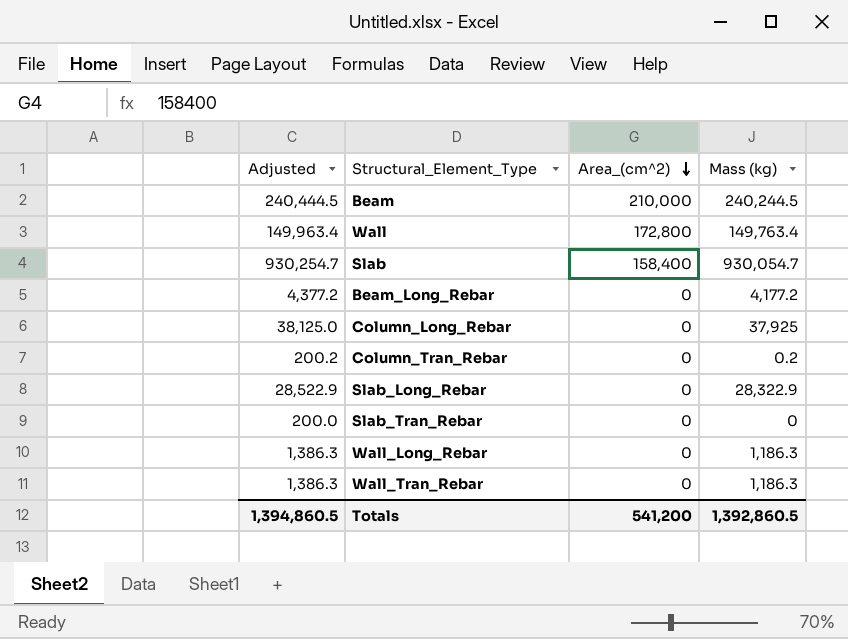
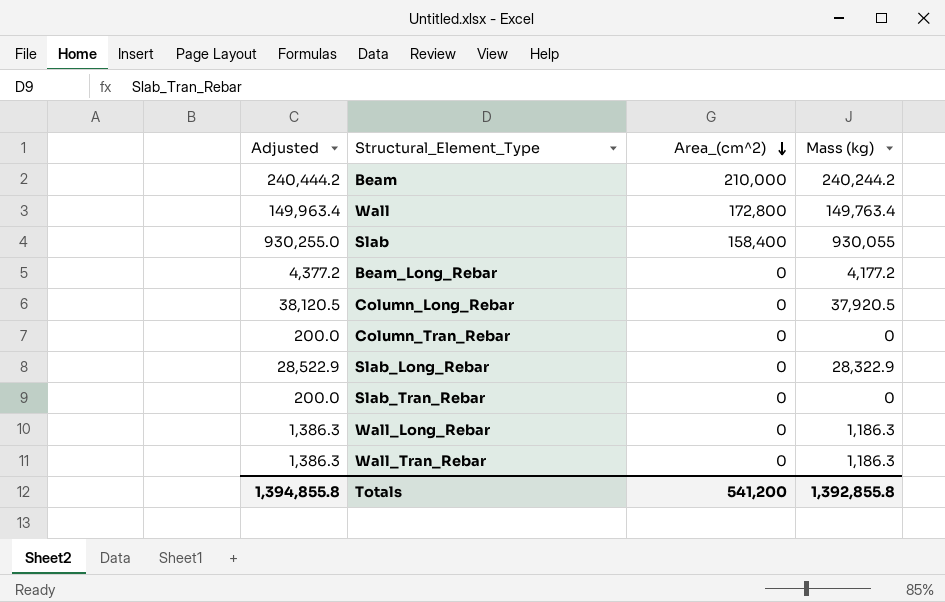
Beam | Adjusted: 240,444.5 -> 240,444.2
Beam | Mass (kg): 240,244.5 -> 240,244.2
Slab | Adjusted: 930,254.7 -> 930,255.0
Slab | Mass (kg): 930,054.7 -> 930,055
Column_Long_Rebar | Adjusted: 38,125.0 -> 38,120.5
Column_Long_Rebar | Mass (kg): 37,925 -> 37,920.5
Column_Tran_Rebar | Adjusted: 200.2 -> 200.0
Column_Tran_Rebar | Mass (kg): 0.2 -> 0
Totals | Adjusted: 1,394,860.5 -> 1,394,855.8
Totals | Mass (kg): 1,392,860.5 -> 1,392,855.8

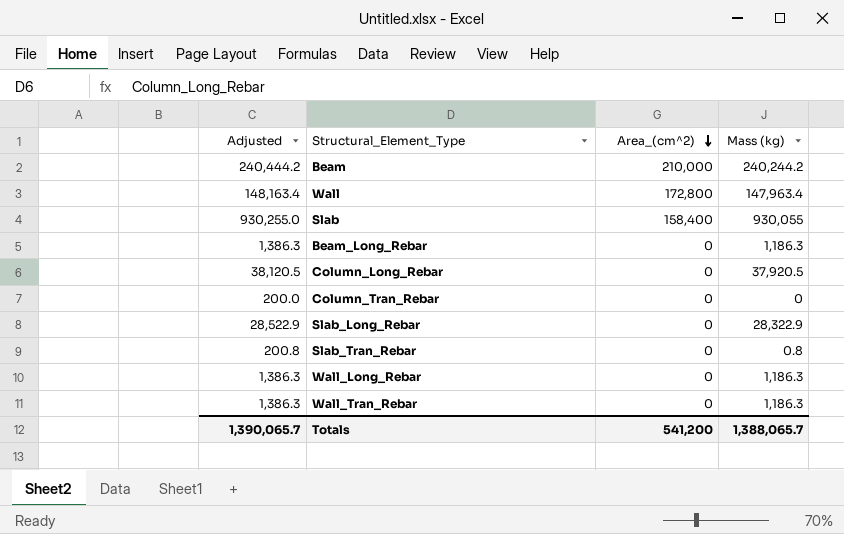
Wall | Adjusted: 149,963.4 -> 148,163.4
Wall | Mass (kg): 149,763.4 -> 147,963.4
Beam_Long_Rebar | Adjusted: 4,377.2 -> 1,386.3
Beam_Long_Rebar | Mass (kg): 4,177.2 -> 1,186.3
Slab_Tran_Rebar | Adjusted: 200.0 -> 200.8
Slab_Tran_Rebar | Mass (kg): 0 -> 0.8
Totals | Adjusted: 1,394,855.8 -> 1,390,065.7
Totals | Mass (kg): 1,392,855.8 -> 1,388,065.7

